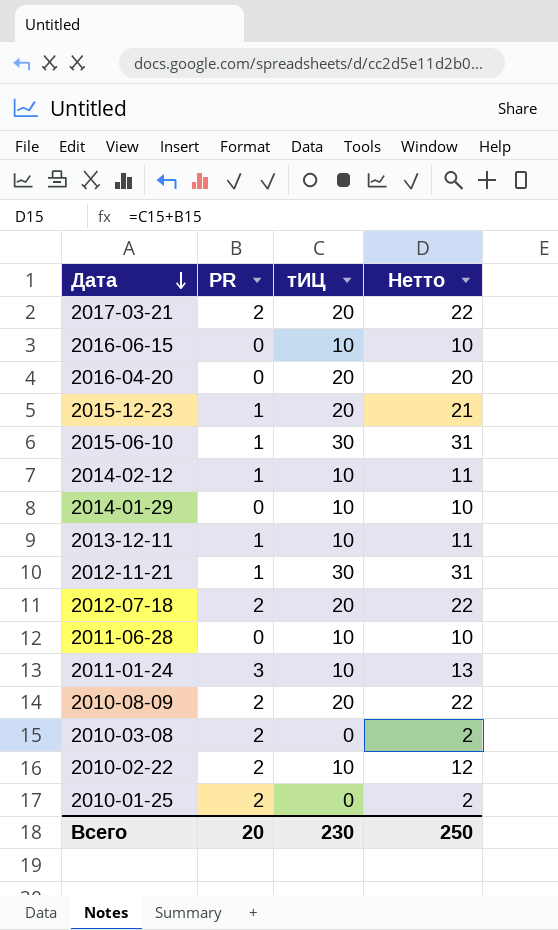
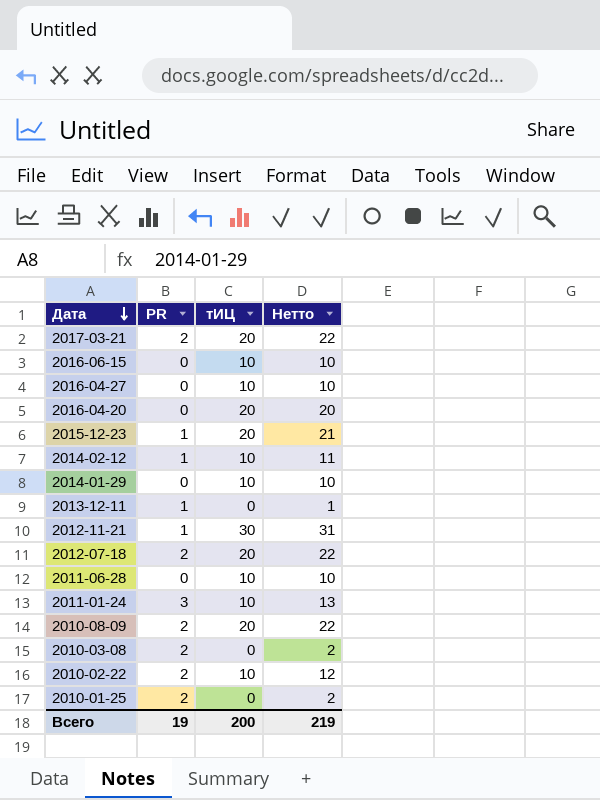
row 2015-06-10: 1 | 30 | 31 -> none
row 2016-04-27: none -> 0 | 10 | 10
2013-12-11 | тИЦ: 10 -> 0
2013-12-11 | Нетто: 11 -> 1
Всего | PR: 20 -> 19
Всего | тИЦ: 230 -> 200
Всего | Нетто: 250 -> 219

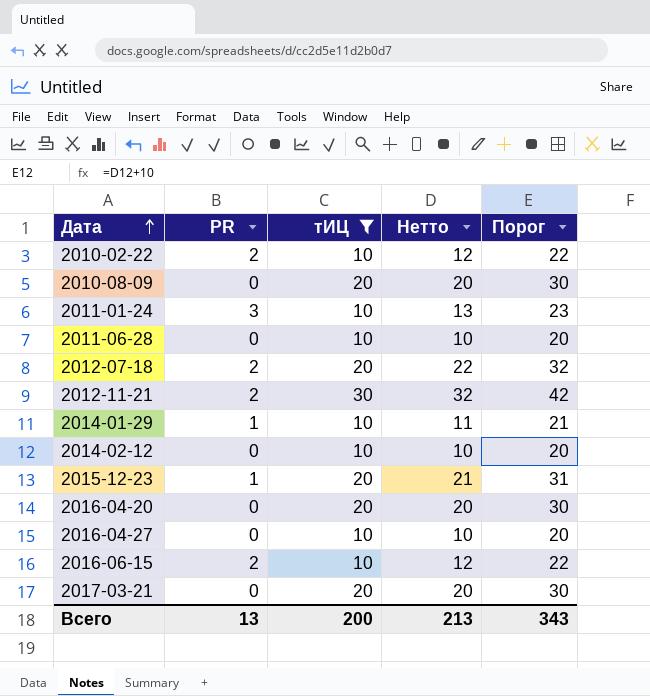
filter: none -> тИЦ != 0
row order: Дата descending -> Дата ascending
column Порог | formula: none -> [Нетто] + 10
2010-08-09 | PR: 2 -> 0
2010-08-09 | Нетто: 22 -> 20
2012-11-21 | PR: 1 -> 2
2012-11-21 | Нетто: 31 -> 32
2014-01-29 | PR: 0 -> 1
2014-01-29 | Нетто: 10 -> 11
2014-02-12 | PR: 1 -> 0
2014-02-12 | Нетто: 11 -> 10
2016-06-15 | PR: 0 -> 2
2016-06-15 | Нетто: 10 -> 12
2017-03-21 | PR: 2 -> 0
2017-03-21 | Нетто: 22 -> 20
Всего | PR: 19 -> 13
Всего | Нетто: 219 -> 213

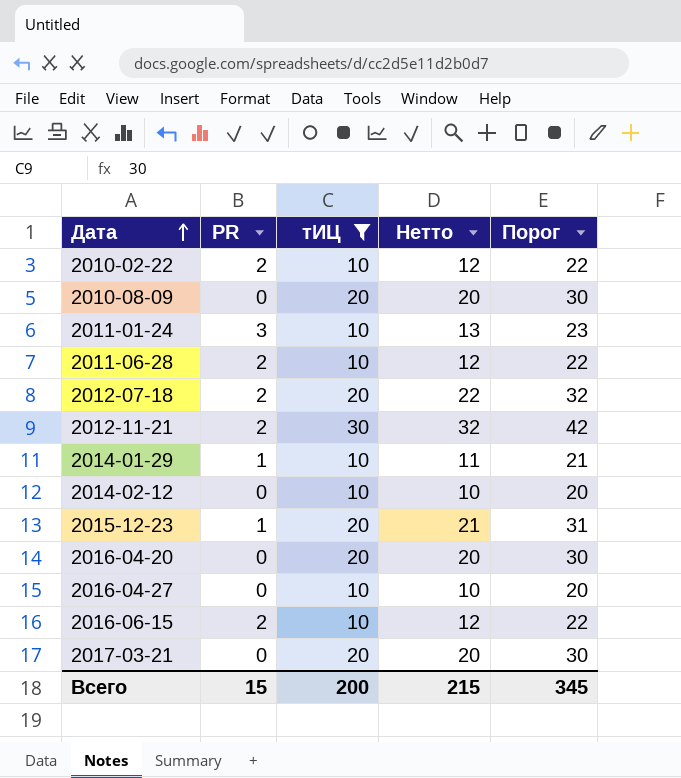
2011-06-28 | PR: 0 -> 2
2011-06-28 | Нетто: 10 -> 12
2011-06-28 | Порог: 20 -> 22
Всего | PR: 13 -> 15
Всего | Нетто: 213 -> 215
Всего | Порог: 343 -> 345

